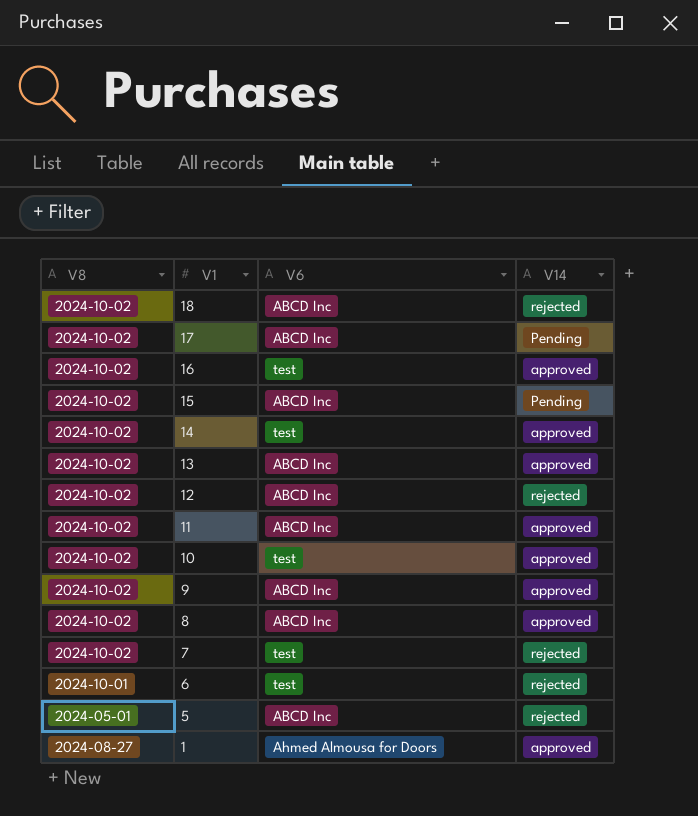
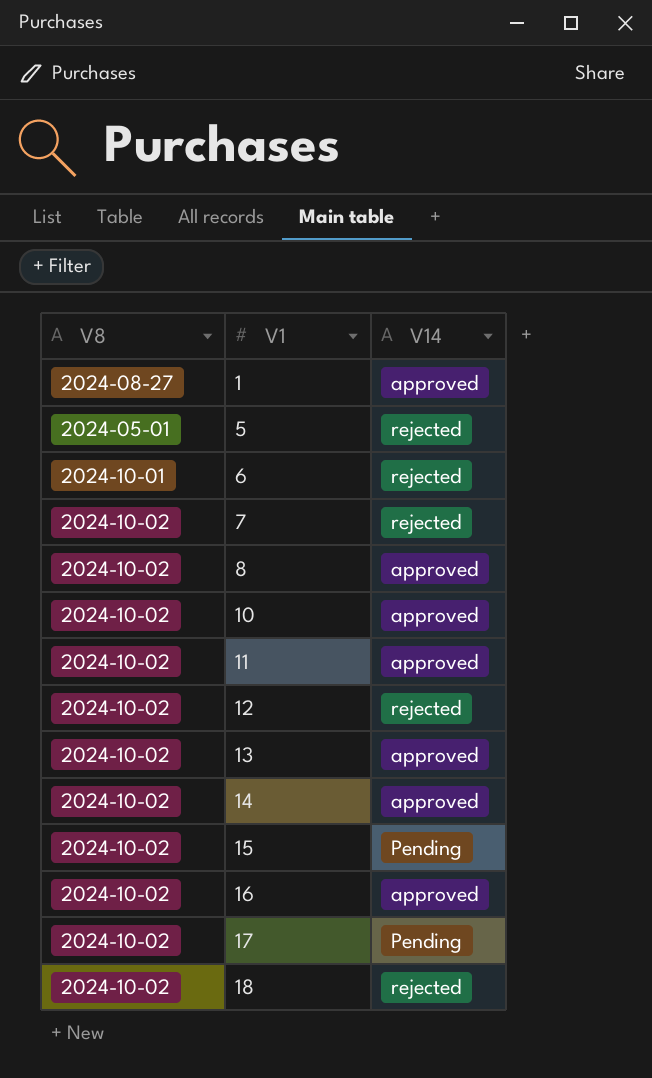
row order: V1 descending -> V1 ascending
column V6 | position: 3 -> none
row 9: 2024-10-02 | ABCD Inc | approved -> none

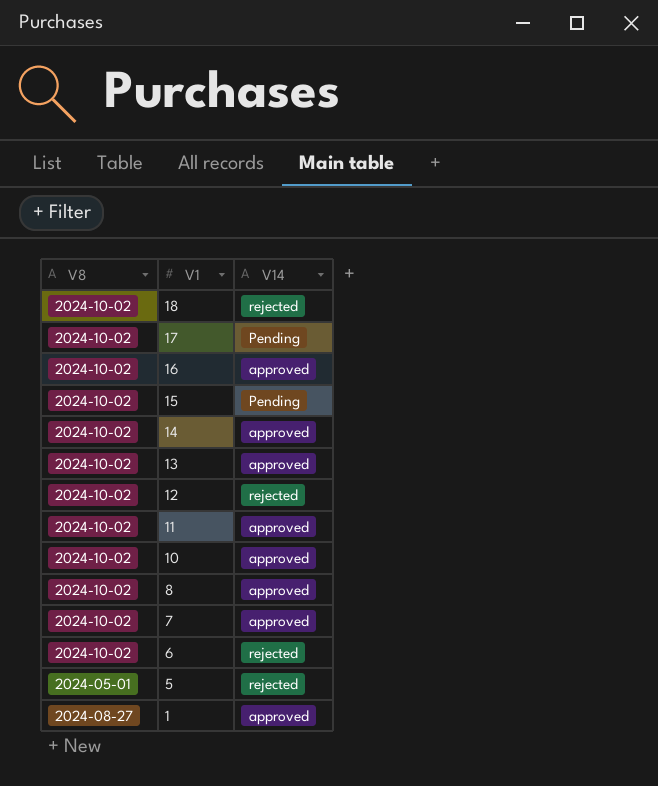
row order: V1 ascending -> V1 descending
7 | V14: rejected -> approved
6 | V8: 2024-10-01 -> 2024-10-02

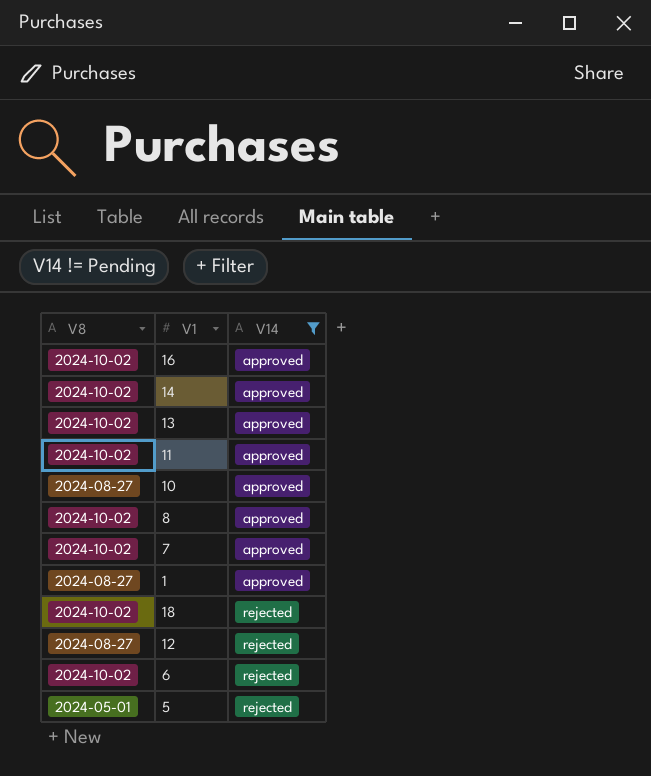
filter: none -> V14 != Pending
row order: V1 descending -> V14 ascending
10 | V8: 2024-10-02 -> 2024-08-27
12 | V8: 2024-10-02 -> 2024-08-27

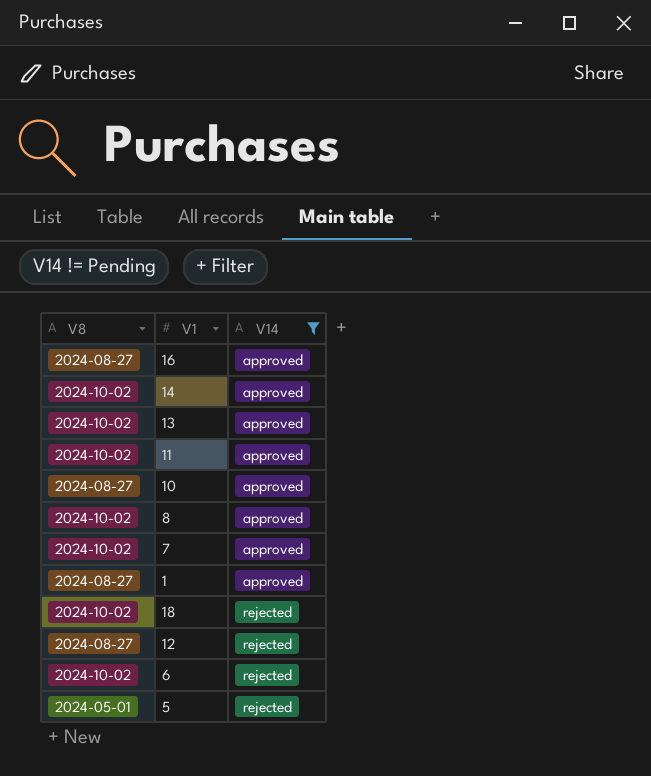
16 | V8: 2024-10-02 -> 2024-08-27

